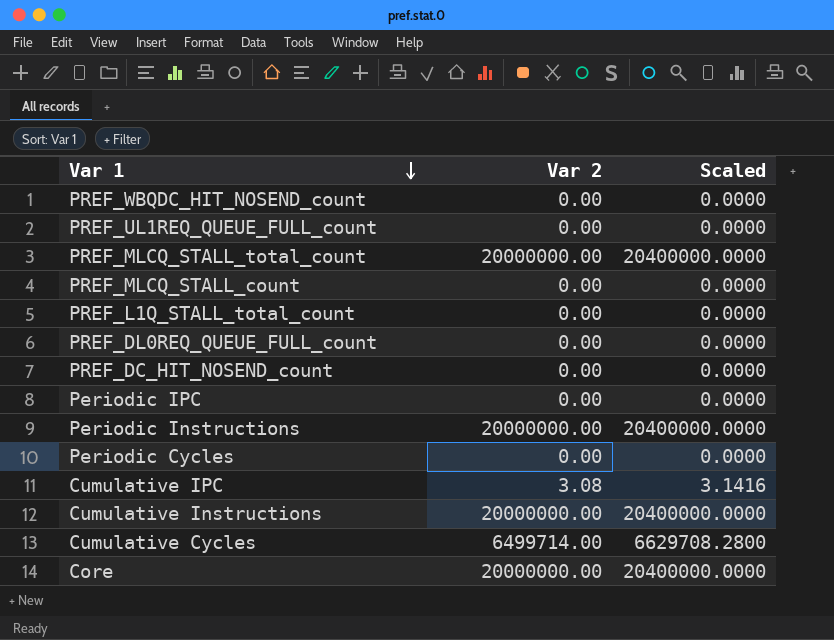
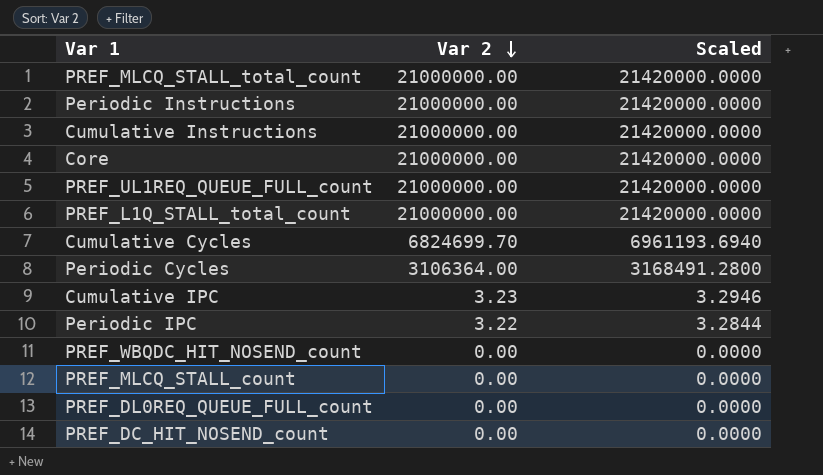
row order: Var 1 descending -> Var 2 descending
PREF_MLCQ_STALL_total_count | Var 2: 20000000.00 -> 21000000.00
PREF_MLCQ_STALL_total_count | Scaled: 20400000.0000 -> 21420000.0000
Periodic Instructions | Var 2: 20000000.00 -> 21000000.00
Periodic Instructions | Scaled: 20400000.0000 -> 21420000.0000
Cumulative Instructions | Var 2: 20000000.00 -> 21000000.00
Cumulative Instructions | Scaled: 20400000.0000 -> 21420000.0000
Core | Var 2: 20000000.00 -> 21000000.00
Core | Scaled: 20400000.0000 -> 21420000.0000
PREF_UL1REQ_QUEUE_FULL_count | Var 2: 0.00 -> 21000000.00
PREF_UL1REQ_QUEUE_FULL_count | Scaled: 0.0000 -> 21420000.0000
PREF_L1Q_STALL_total_count | Var 2: 0.00 -> 21000000.00
PREF_L1Q_STALL_total_count | Scaled: 0.0000 -> 21420000.0000
Cumulative Cycles | Var 2: 6499714.00 -> 6824699.70
Cumulative Cycles | Scaled: 6629708.2800 -> 6961193.6940
Periodic Cycles | Var 2: 0.00 -> 3106364.00
Periodic Cycles | Scaled: 0.0000 -> 3168491.2800
Cumulative IPC | Var 2: 3.08 -> 3.23
Cumulative IPC | Scaled: 3.1416 -> 3.2946
Periodic IPC | Var 2: 0.00 -> 3.22
Periodic IPC | Scaled: 0.0000 -> 3.2844

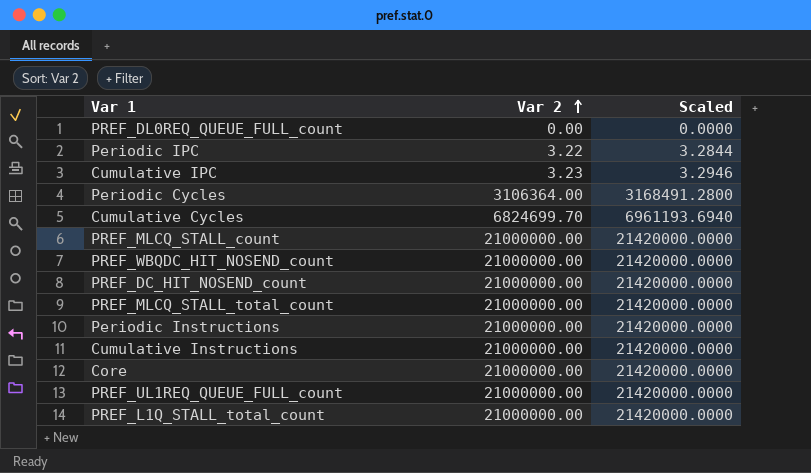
row order: Var 2 descending -> Var 2 ascending
PREF_MLCQ_STALL_count | Var 2: 0.00 -> 21000000.00
PREF_MLCQ_STALL_count | Scaled: 0.0000 -> 21420000.0000
PREF_WBQDC_HIT_NOSEND_count | Var 2: 0.00 -> 21000000.00
PREF_WBQDC_HIT_NOSEND_count | Scaled: 0.0000 -> 21420000.0000
PREF_DC_HIT_NOSEND_count | Var 2: 0.00 -> 21000000.00
PREF_DC_HIT_NOSEND_count | Scaled: 0.0000 -> 21420000.0000

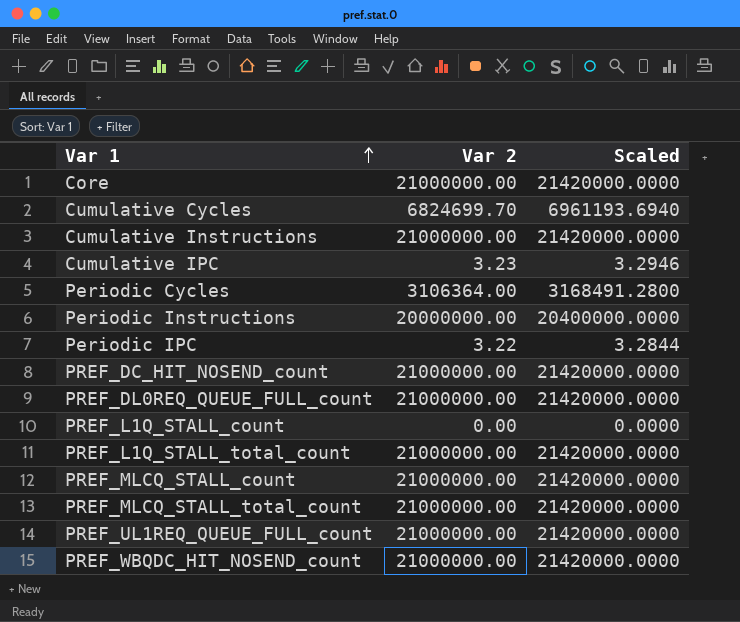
row order: Var 2 ascending -> Var 1 ascending
Periodic Instructions | Var 2: 21000000.00 -> 20000000.00
Periodic Instructions | Scaled: 21420000.0000 -> 20400000.0000
PREF_DL0REQ_QUEUE_FULL_count | Var 2: 0.00 -> 21000000.00
PREF_DL0REQ_QUEUE_FULL_count | Scaled: 0.0000 -> 21420000.0000
row PREF_L1Q_STALL_count: none -> 0.00 | 0.0000

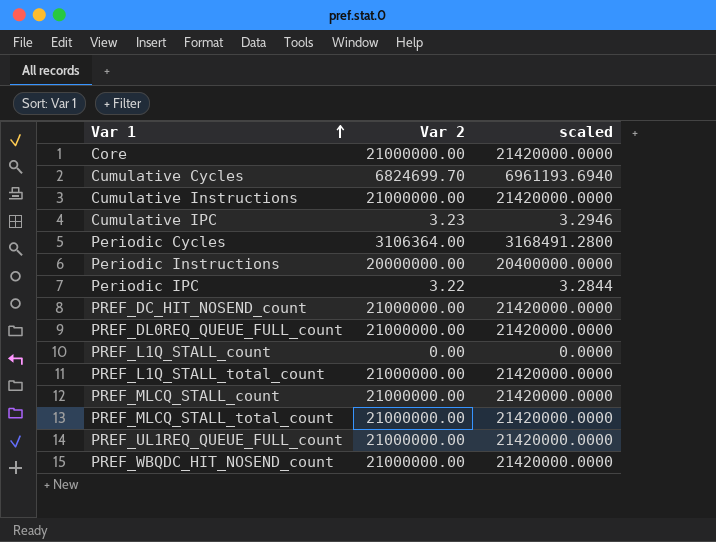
column name: Scaled -> scaled

